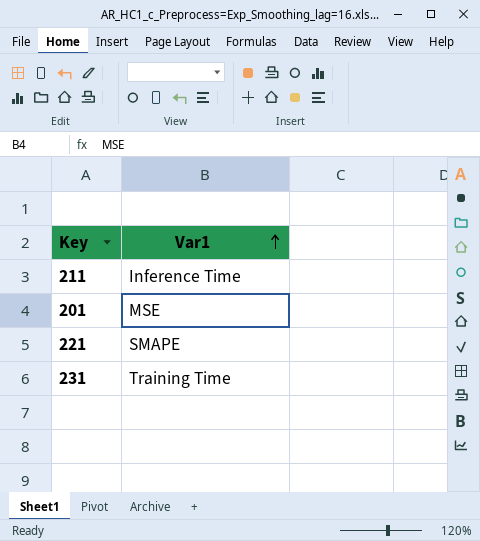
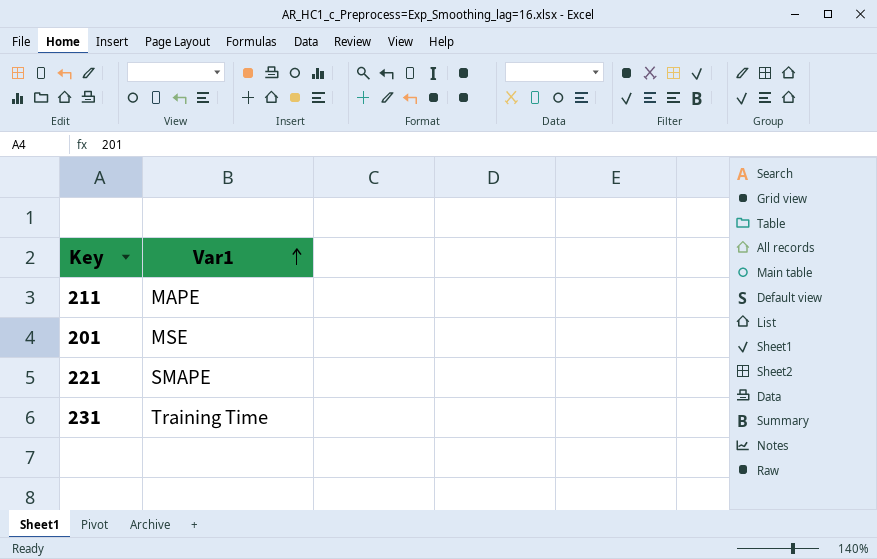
211 | Var1: Inference Time -> MAPE

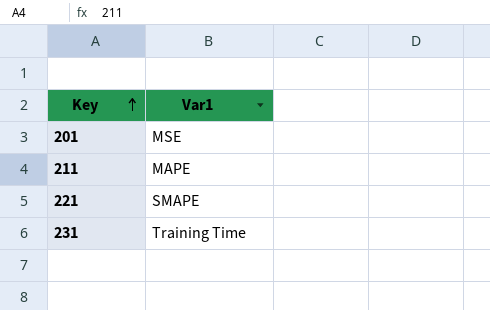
row order: Var1 ascending -> Key ascending

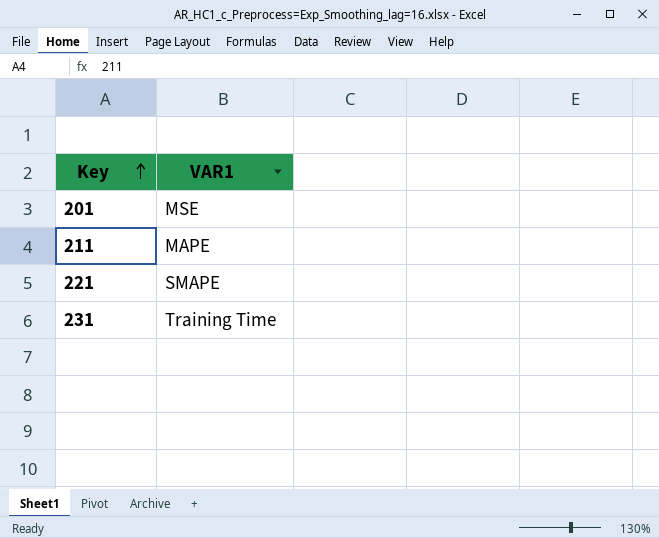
column name: Var1 -> VAR1

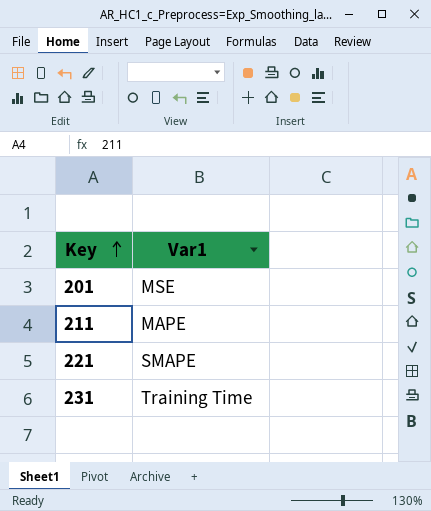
column name: VAR1 -> Var1

